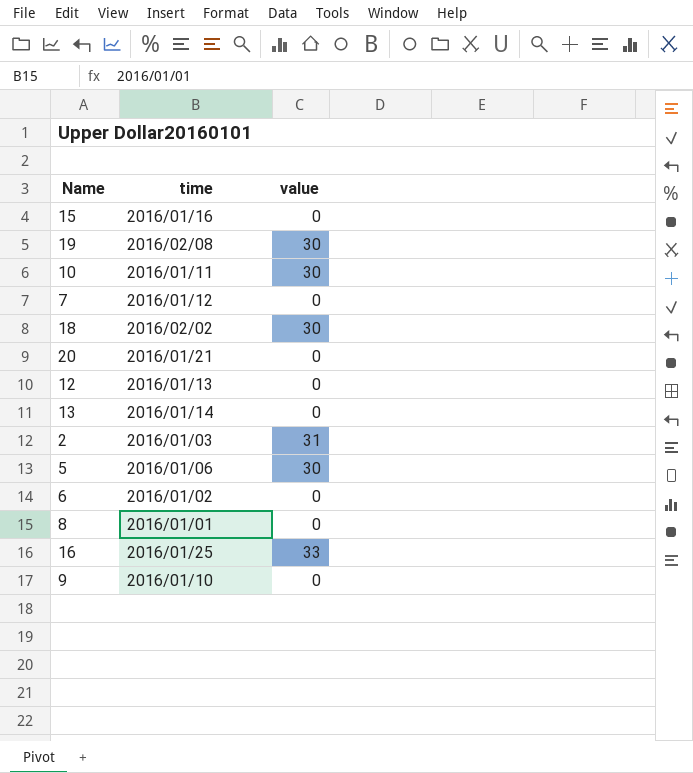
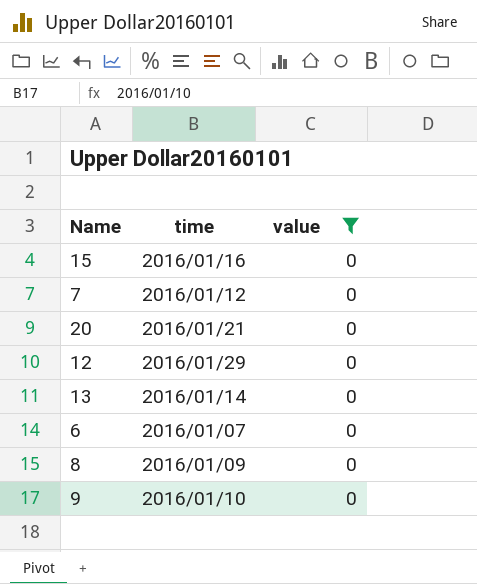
filter: none -> value = 0
12 | time: 2016/01/13 -> 2016/01/29
6 | time: 2016/01/02 -> 2016/01/07
8 | time: 2016/01/01 -> 2016/01/09

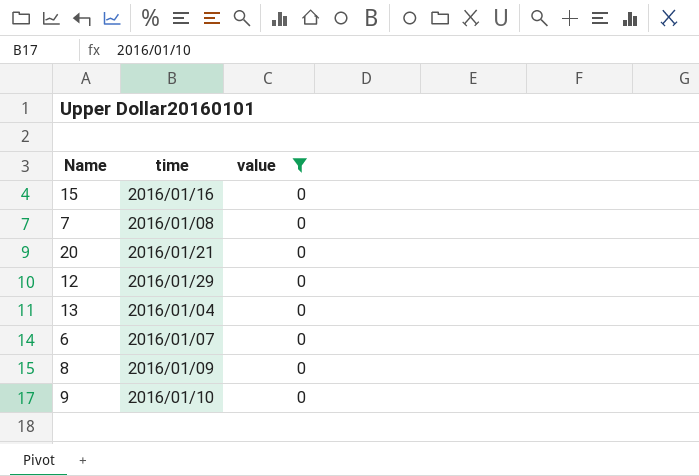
7 | time: 2016/01/12 -> 2016/01/08
13 | time: 2016/01/14 -> 2016/01/04

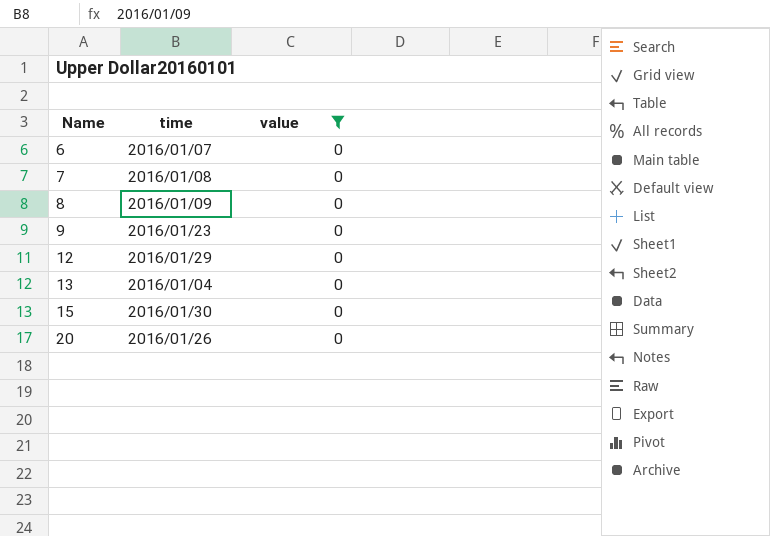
row order: none -> Name ascending
9 | time: 2016/01/10 -> 2016/01/23
15 | time: 2016/01/16 -> 2016/01/30
20 | time: 2016/01/21 -> 2016/01/26

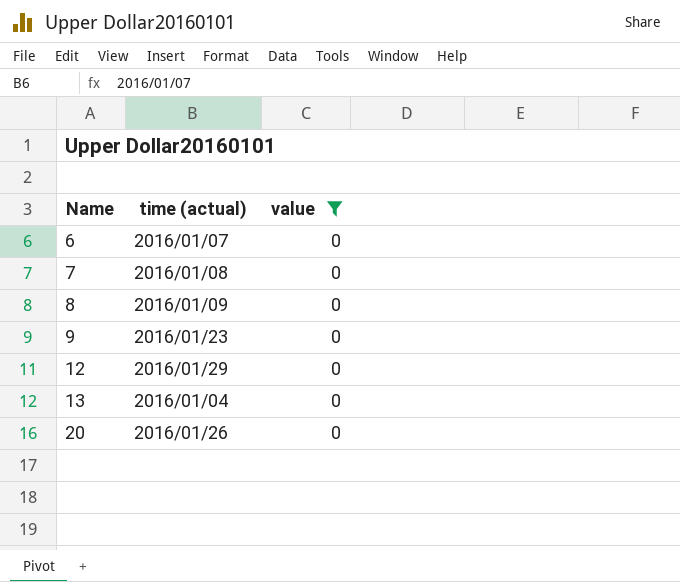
column name: time -> time (actual)
row 15: 2016/01/30 | 0 -> none

